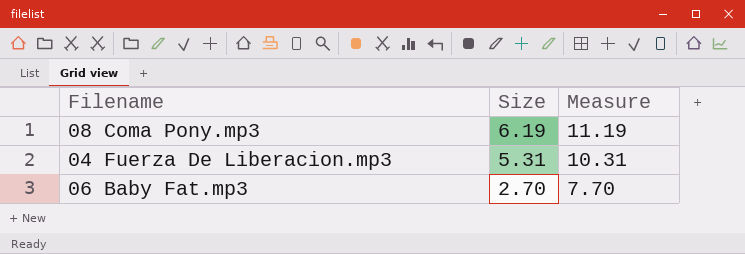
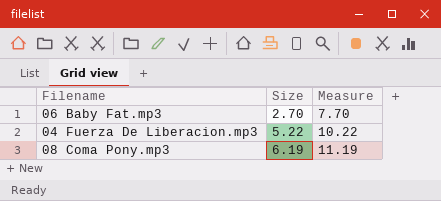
row order: Size descending -> Size ascending
04 Fuerza De Liberacion.mp3 | Size: 5.31 -> 5.22
04 Fuerza De Liberacion.mp3 | Measure: 10.31 -> 10.22

